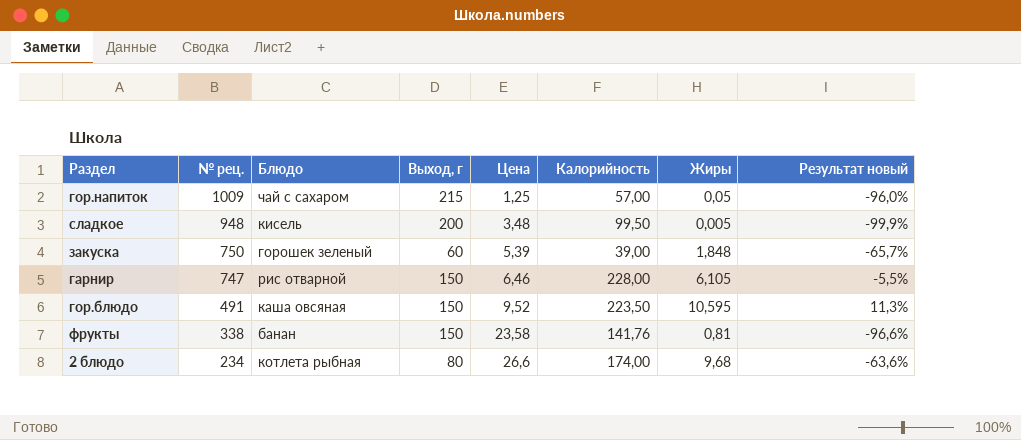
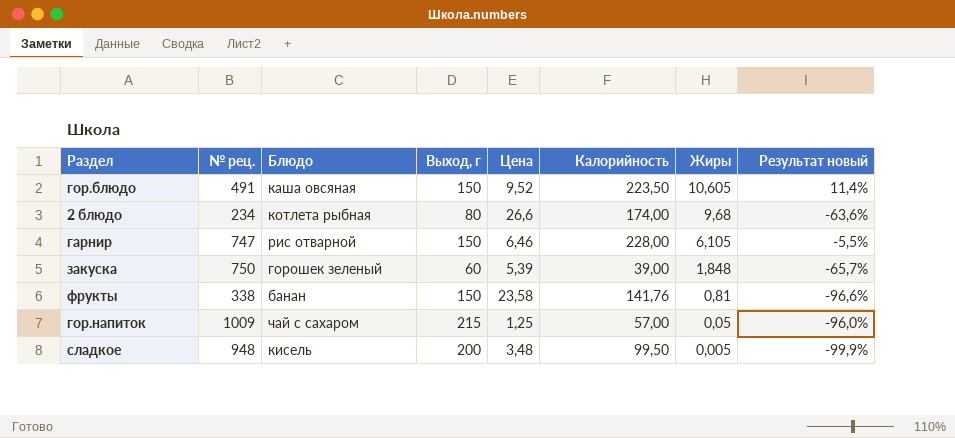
row order: № рец. descending -> Жиры descending
гор.блюдо | Жиры: 10,595 -> 10,605
гор.блюдо | Результат новый: 11,3% -> 11,4%

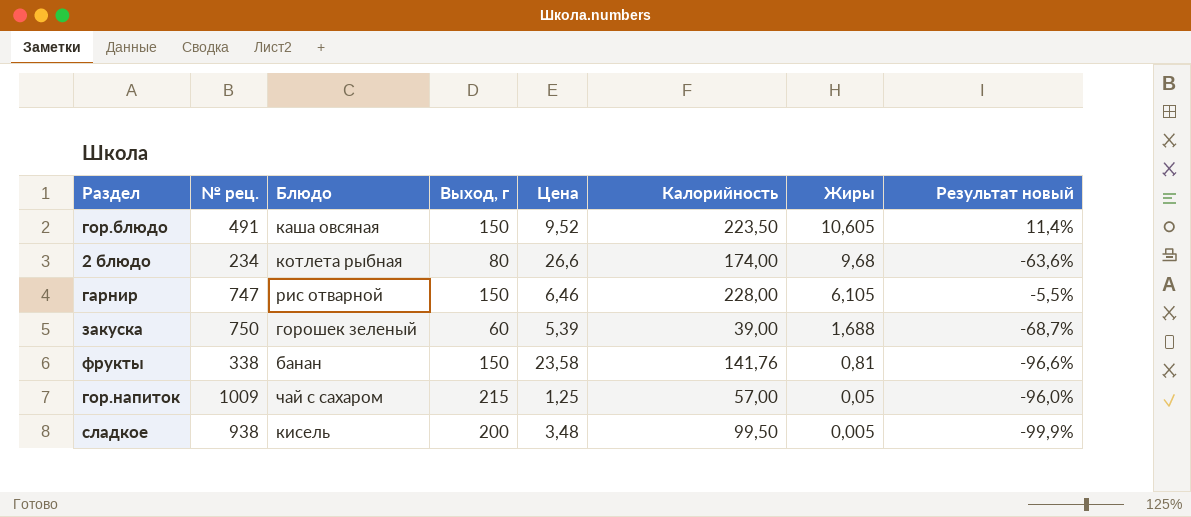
закуска | Жиры: 1,848 -> 1,688
закуска | Результат новый: -65,7% -> -68,7%
сладкое | № рец.: 948 -> 938

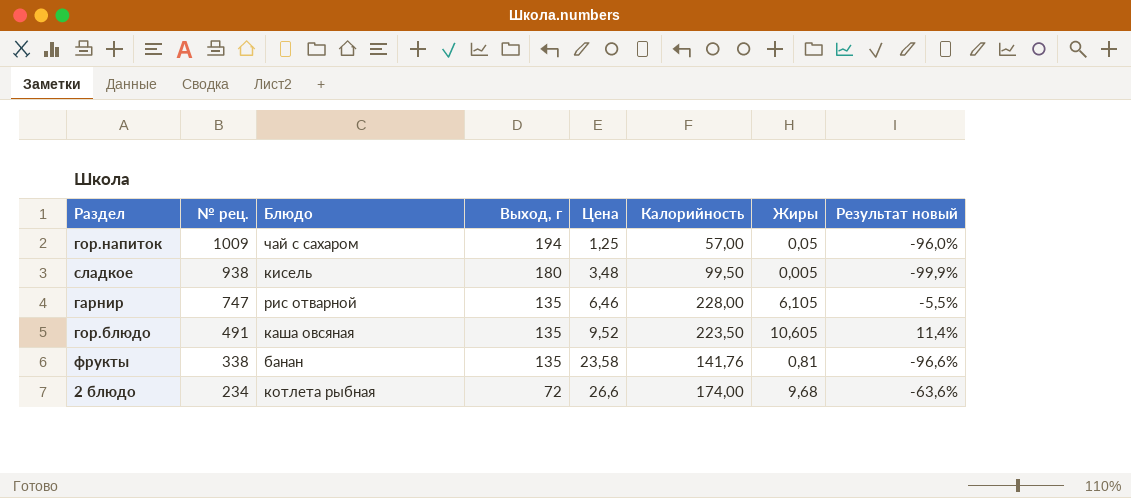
row order: Жиры descending -> № рец. descending
row закуска: 750 | горошек зеленый | 60 | 5,39 | 39,00 | 1,688 | -68,7% -> none
гор.напиток | Выход, г: 215 -> 194
сладкое | Выход, г: 200 -> 180
гарнир | Выход, г: 150 -> 135
гор.блюдо | Выход, г: 150 -> 135
фрукты | Выход, г: 150 -> 135
2 блюдо | Выход, г: 80 -> 72

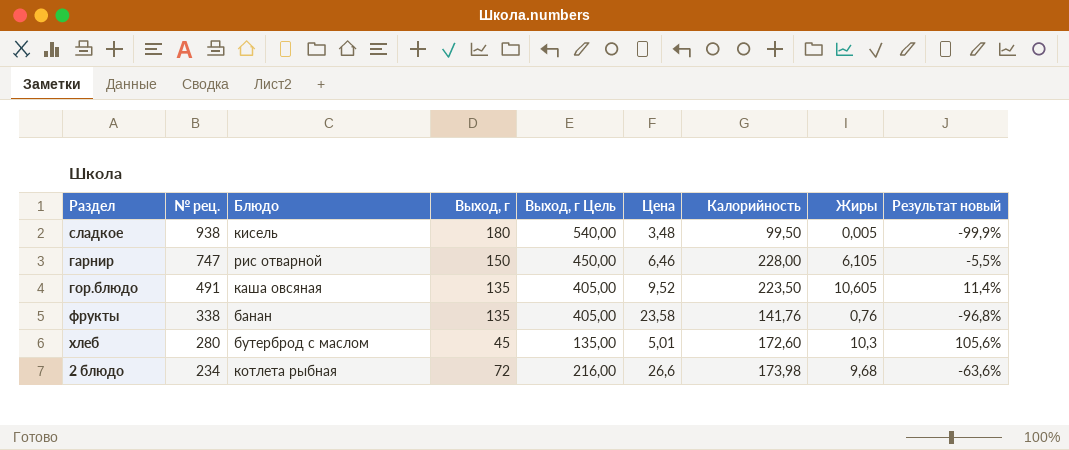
column Выход, г Цель | formula: none -> [Выход, г] * 3
row гор.напиток: 1009 | чай с сахаром | 194 | 1,25 | 57,00 | 0,05 | -96,0% -> none
гарнир | Выход, г: 135 -> 150
фрукты | Жиры: 0,81 -> 0,76
фрукты | Результат новый: -96,6% -> -96,8%
row хлеб: none -> 280 | бутерброд с маслом | 45 | 135,00 | 5,01 | 172,60 | 10,3 | 105,6%
2 блюдо | Калорийность: 174,00 -> 173,98

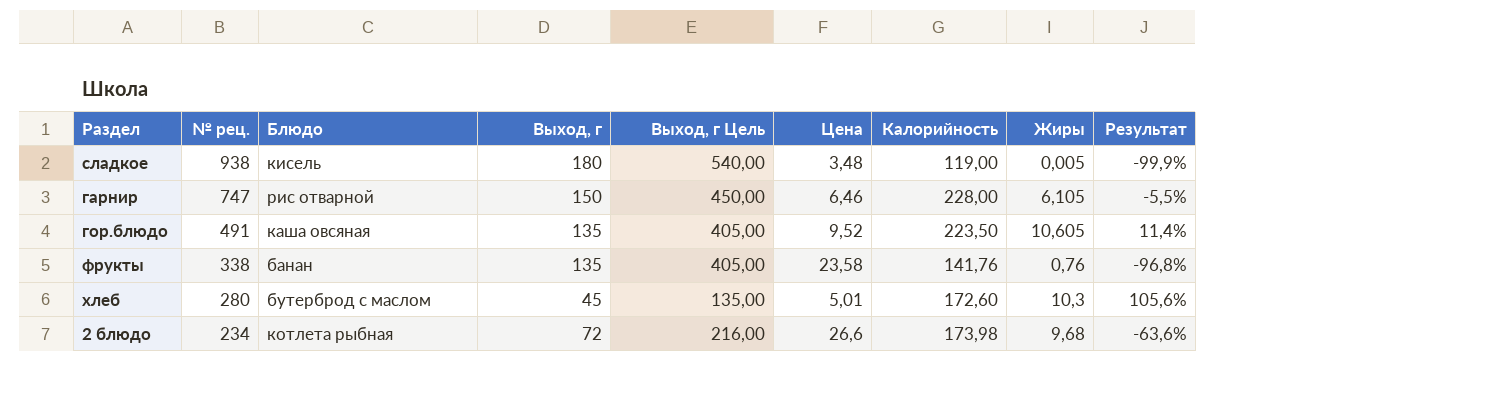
column name: Результат новый -> Результат
сладкое | Калорийность: 99,50 -> 119,00

